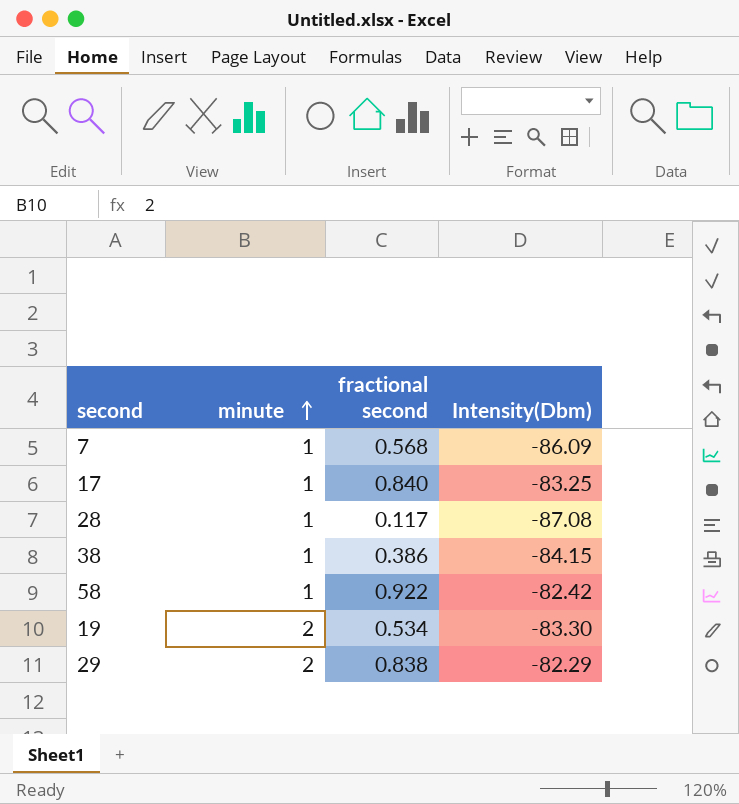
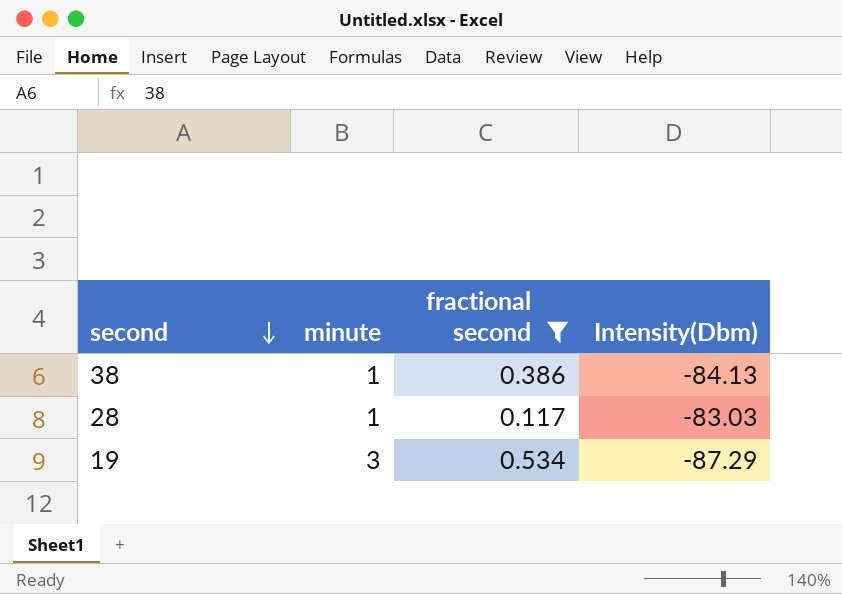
filter: none -> fractional second <= 0.534
row order: minute ascending -> second descending
38 | Intensity(Dbm): -84.15 -> -84.13
28 | Intensity(Dbm): -87.08 -> -83.03
19 | minute: 2 -> 3
19 | Intensity(Dbm): -83.30 -> -87.29

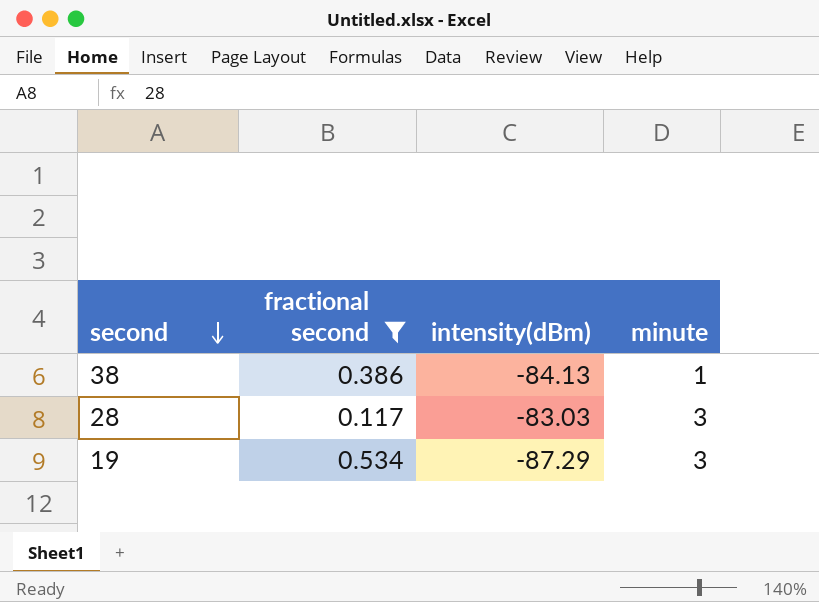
column name: Intensity(Dbm) -> intensity(dBm)
column minute | position: 2 -> 4
28 | minute: 1 -> 3

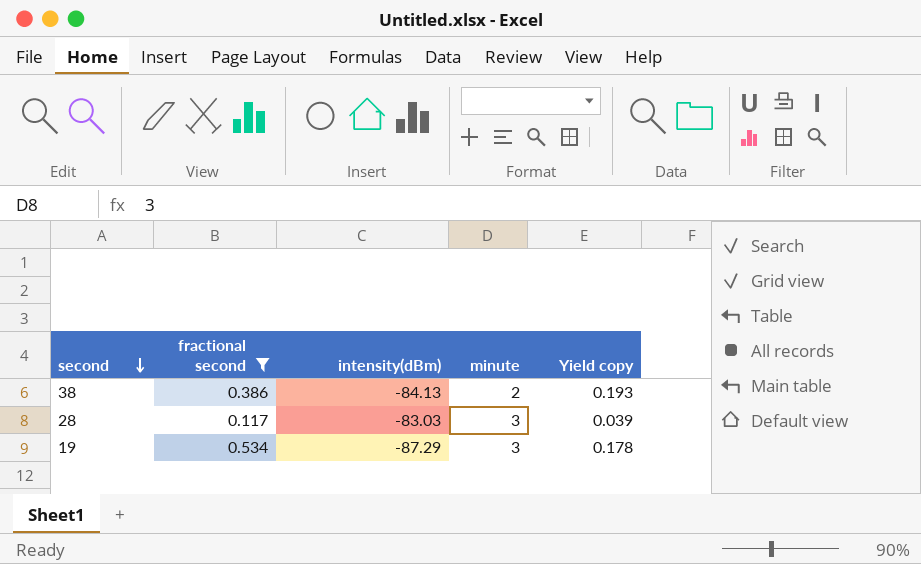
column Yield copy | formula: none -> [fractional second] / [minute]
38 | minute: 1 -> 2

